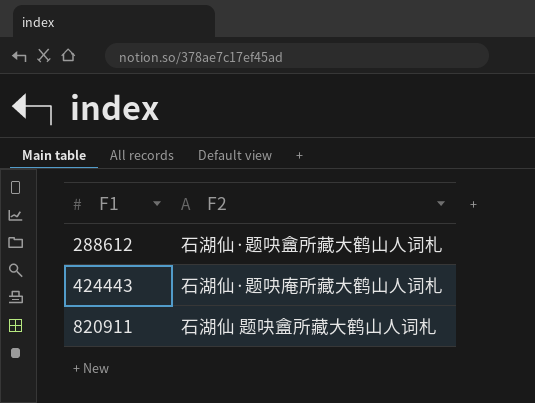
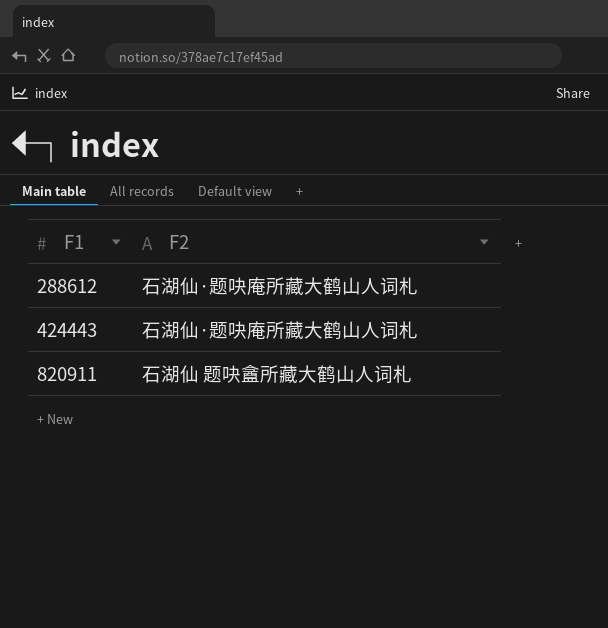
288612 | F2: 石湖仙·题吷盦所藏大鹤山人词札 -> 石湖仙·题吷庵所藏大鹤山人词札

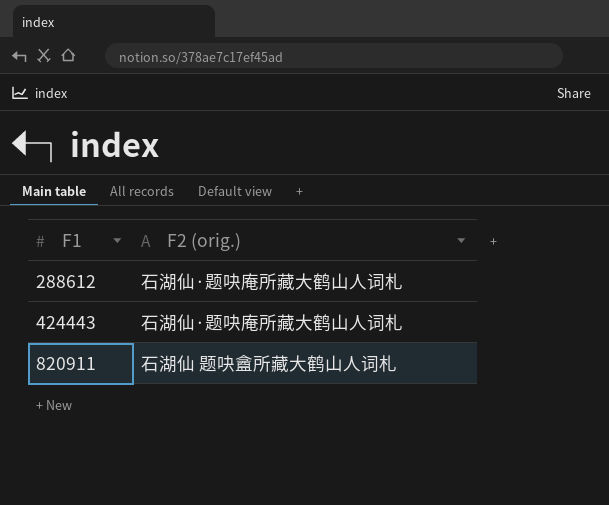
column name: F2 -> F2 (orig.)

